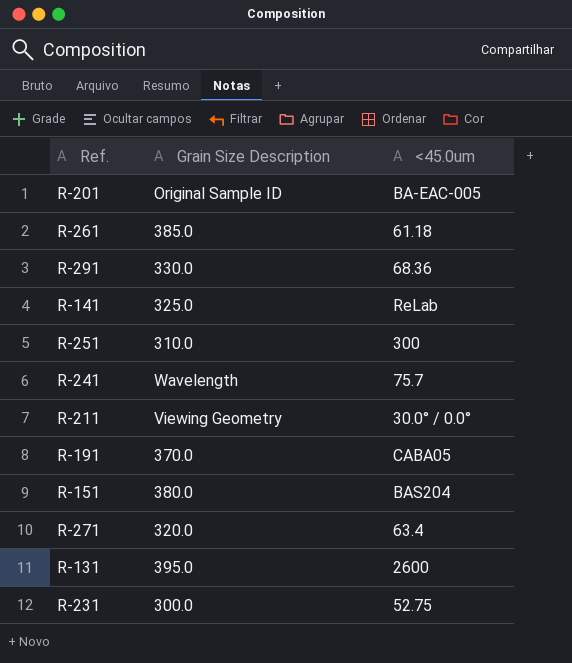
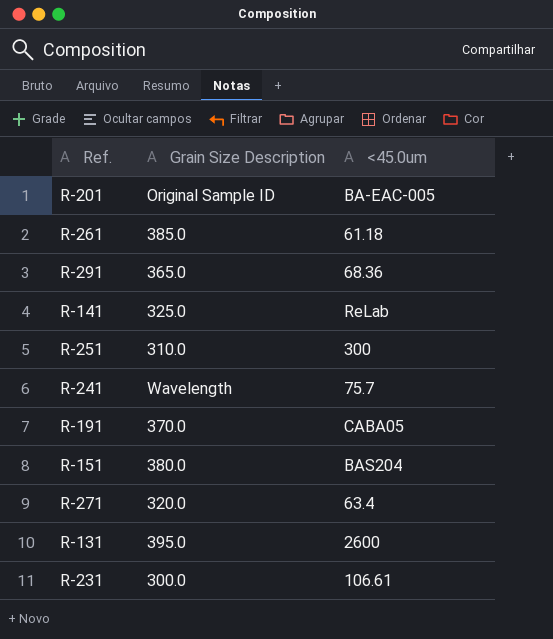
row R-211: Viewing Geometry | 30.0° / 0.0° -> none
R-291 | Grain Size Description: 330.0 -> 365.0
R-231 | <45.0um: 52.75 -> 106.61

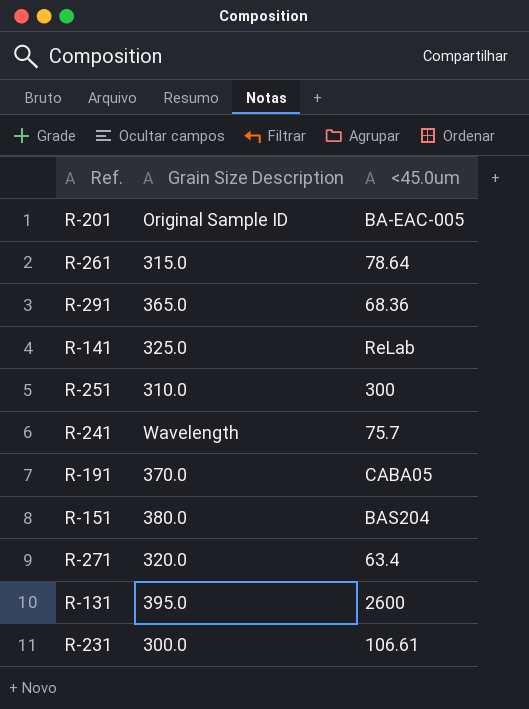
R-261 | Grain Size Description: 385.0 -> 315.0
R-261 | <45.0um: 61.18 -> 78.64

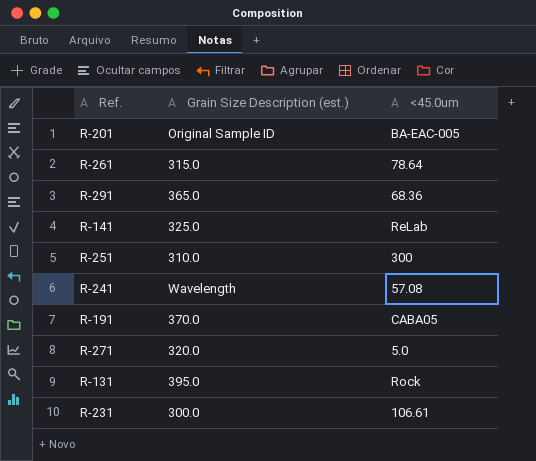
column name: Grain Size Description -> Grain Size Description (est.)
row R-151: 380.0 | BAS204 -> none
R-241 | <45.0um: 75.7 -> 57.08
R-271 | <45.0um: 63.4 -> 5.0
R-131 | <45.0um: 2600 -> Rock

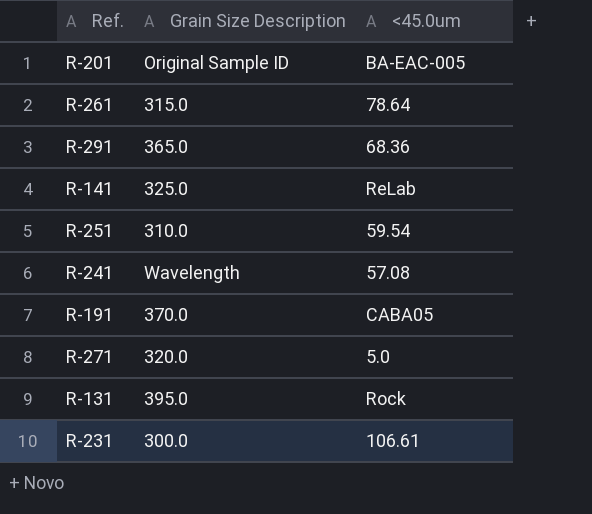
column name: Grain Size Description (est.) -> Grain Size Description
R-251 | <45.0um: 300 -> 59.54

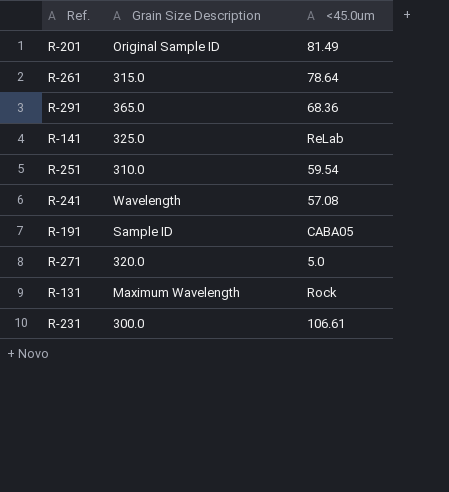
R-201 | <45.0um: BA-EAC-005 -> 81.49
R-191 | Grain Size Description: 370.0 -> Sample ID
R-131 | Grain Size Description: 395.0 -> Maximum Wavelength

